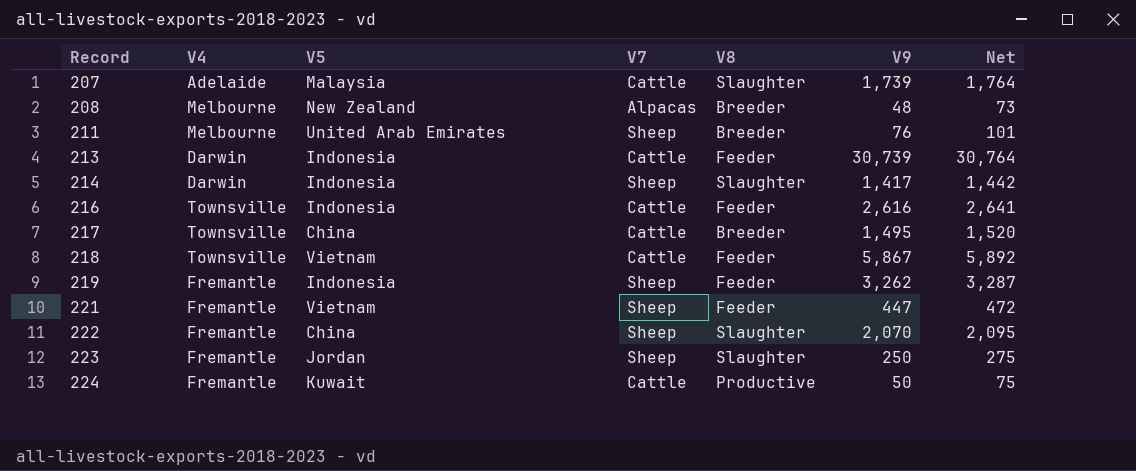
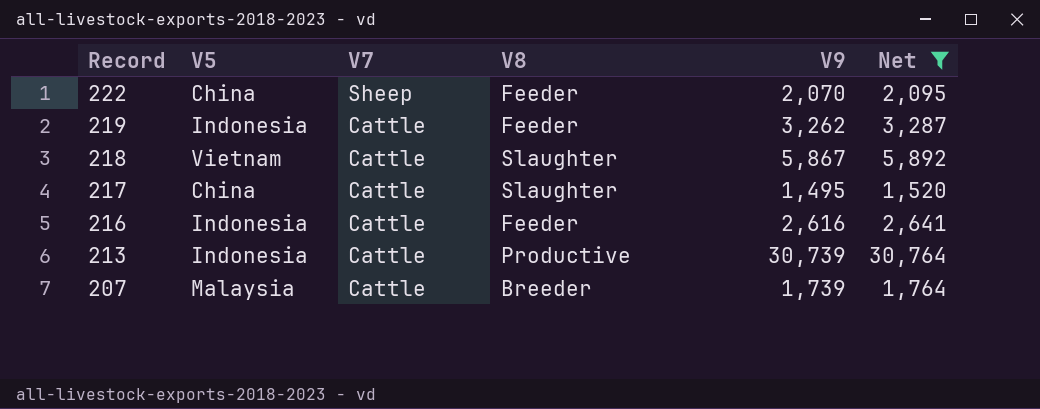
filter: none -> Net >= 1,520
row order: Record ascending -> Record descending
column V4 | position: 2 -> none
222 | V8: Slaughter -> Feeder
219 | V7: Sheep -> Cattle
218 | V8: Feeder -> Slaughter
217 | V8: Breeder -> Slaughter
213 | V8: Feeder -> Productive
207 | V8: Slaughter -> Breeder

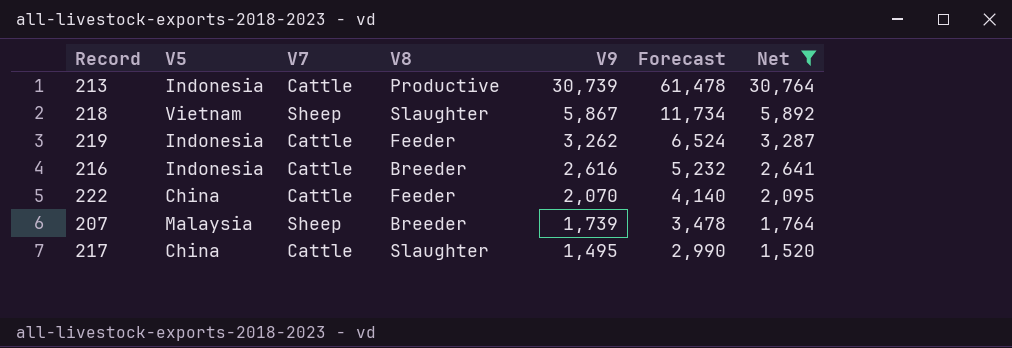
row order: Record descending -> V9 descending
column Forecast | formula: none -> [V9] * 2
218 | V7: Cattle -> Sheep
216 | V8: Feeder -> Breeder
222 | V7: Sheep -> Cattle
207 | V7: Cattle -> Sheep

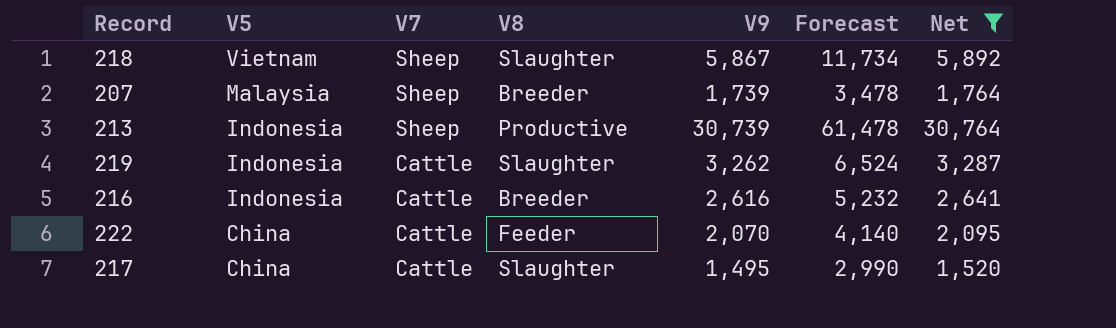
row order: V9 descending -> V5 descending
213 | V7: Cattle -> Sheep
219 | V8: Feeder -> Slaughter

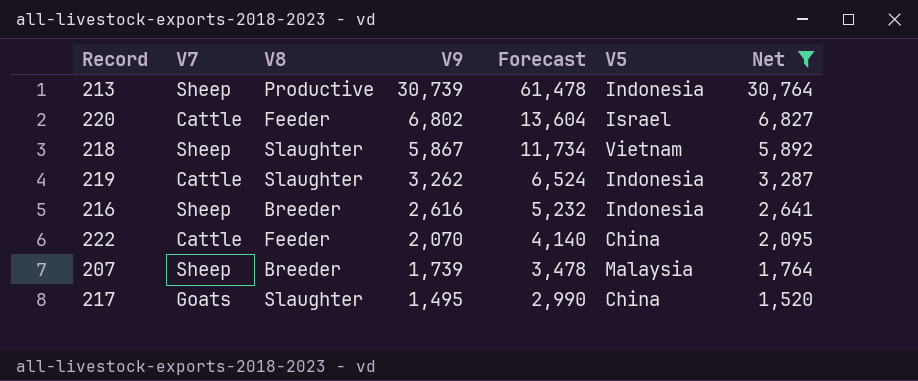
row order: V5 descending -> V9 descending
column V5 | position: 2 -> 6
row 220: none -> Cattle | Feeder | 6,802 | 13,604 | Israel | 6,827
216 | V7: Cattle -> Sheep
217 | V7: Cattle -> Goats

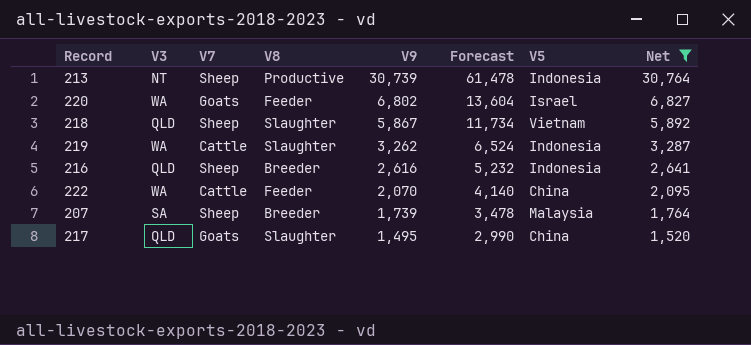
column V3 | position: none -> 2
220 | V7: Cattle -> Goats

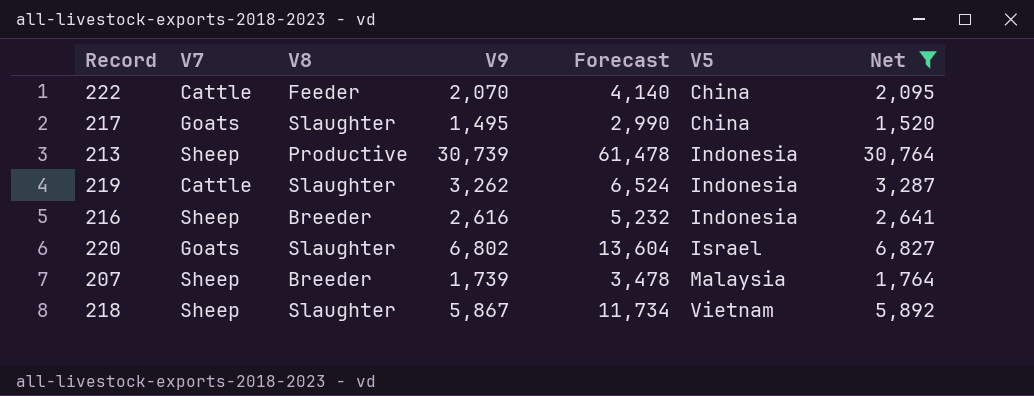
row order: V9 descending -> V5 ascending
column V3 | position: 2 -> none
220 | V8: Feeder -> Slaughter

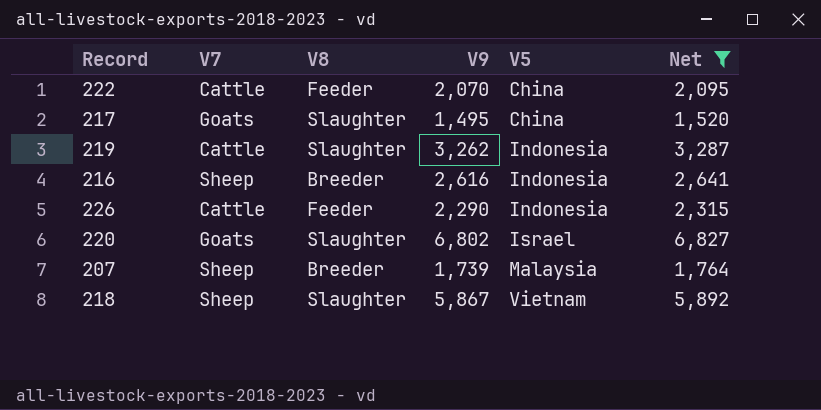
column Forecast | formula: [V9] * 2 -> none
row 213: Sheep | Productive | 30,739 | 61,478 | Indonesia | 30,764 -> none
row 226: none -> Cattle | Feeder | 2,290 | Indonesia | 2,315

